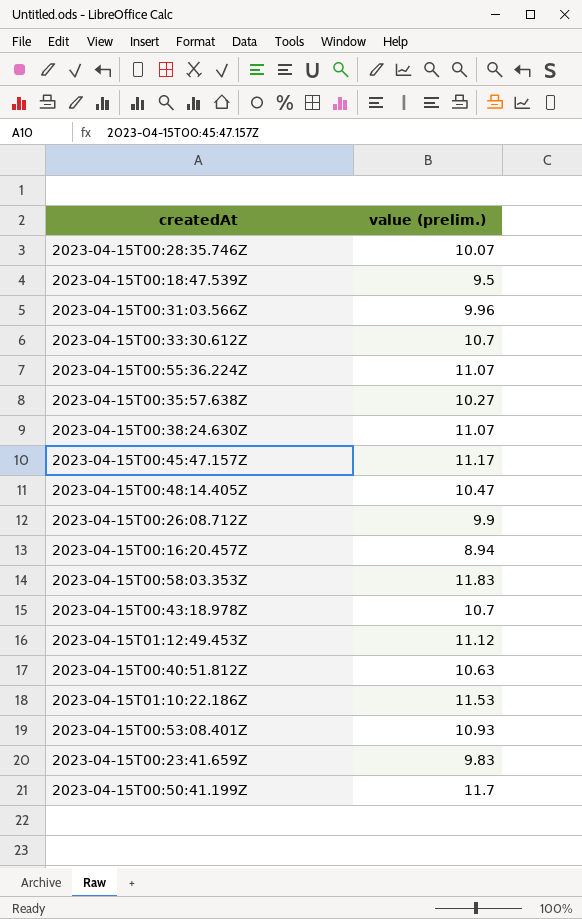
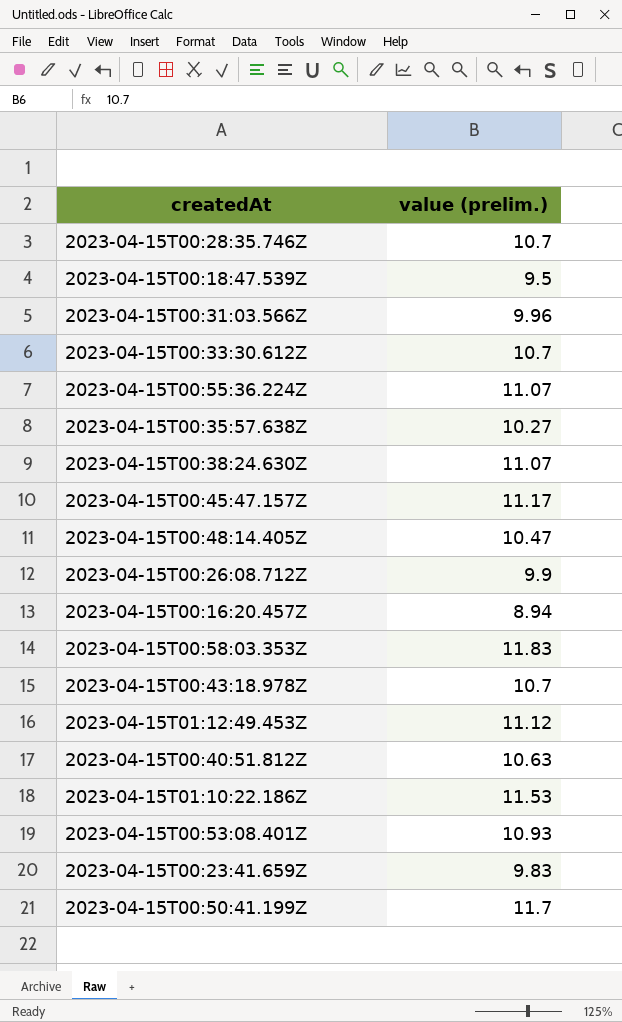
2023-04-15T00:28:35.746Z | value (prelim.): 10.07 -> 10.7

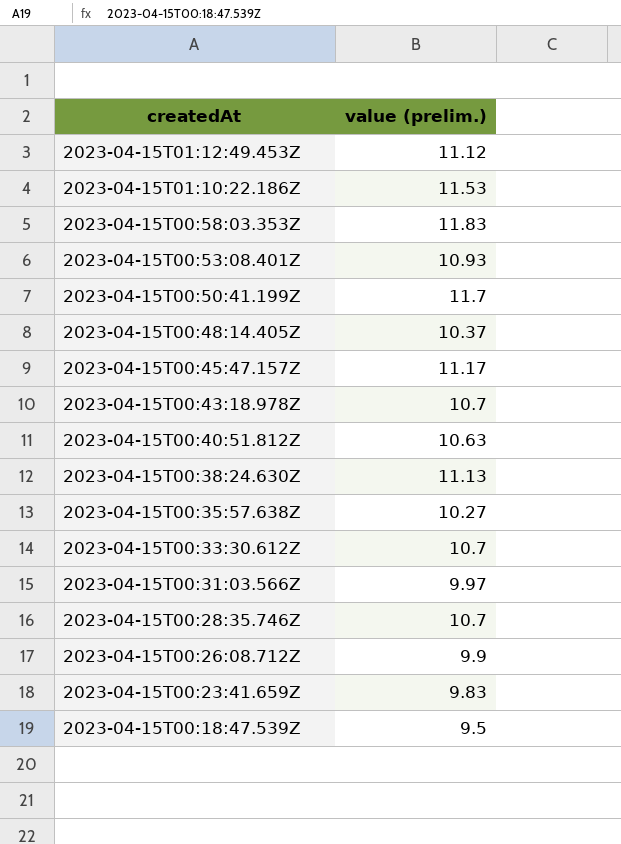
row order: none -> createdAt descending
row 2023-04-15T00:55:36.224Z: 11.07 -> none
row 2023-04-15T00:16:20.457Z: 8.94 -> none
2023-04-15T00:48:14.405Z | value (prelim.): 10.47 -> 10.37
2023-04-15T00:38:24.630Z | value (prelim.): 11.07 -> 11.13
2023-04-15T00:31:03.566Z | value (prelim.): 9.96 -> 9.97

